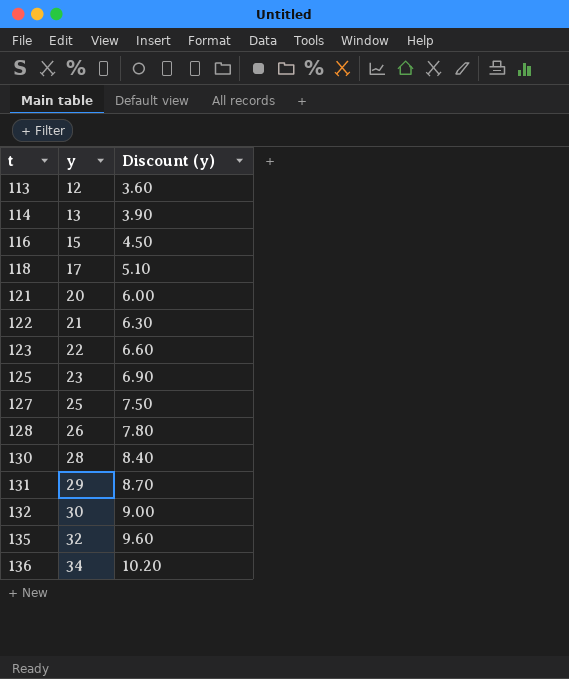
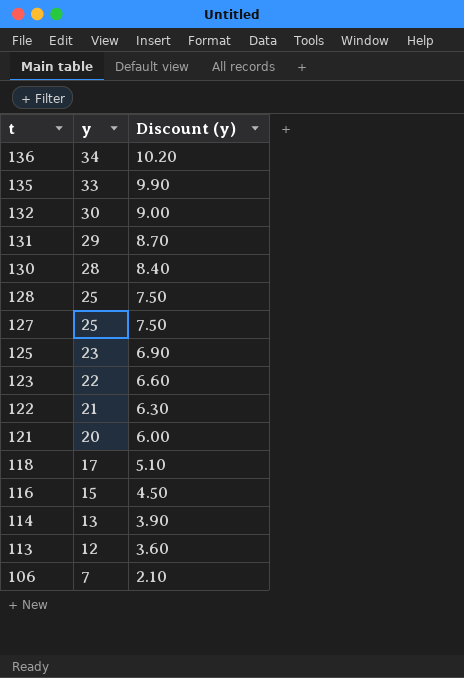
row order: t ascending -> t descending
135 | y: 32 -> 33
135 | Discount (y): 9.60 -> 9.90
128 | y: 26 -> 25
128 | Discount (y): 7.80 -> 7.50
row 106: none -> 7 | 2.10

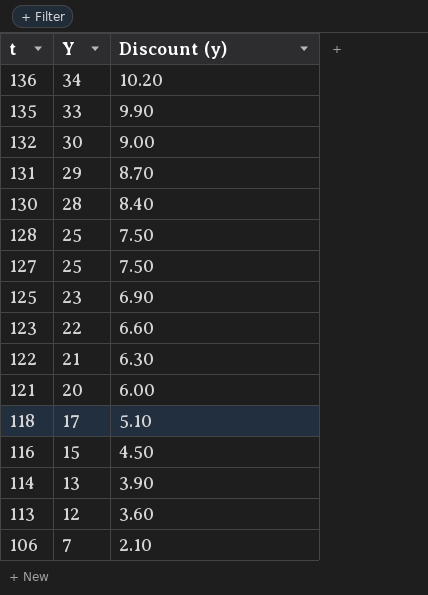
column name: y -> Y

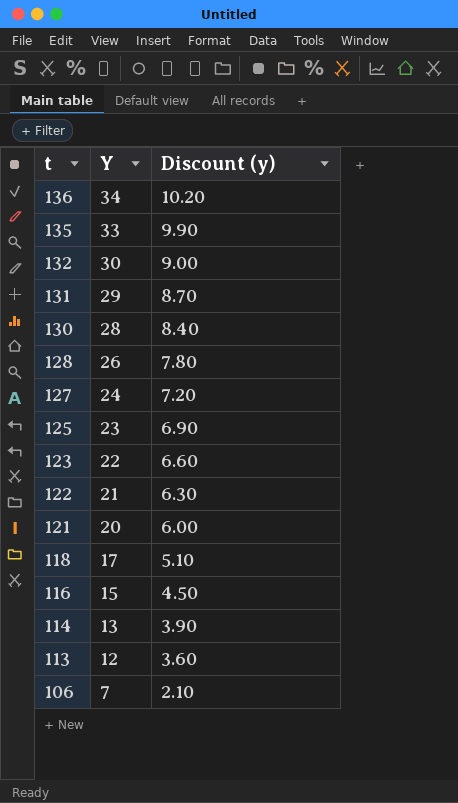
128 | Y: 25 -> 26
128 | Discount (y): 7.50 -> 7.80
127 | Y: 25 -> 24
127 | Discount (y): 7.50 -> 7.20

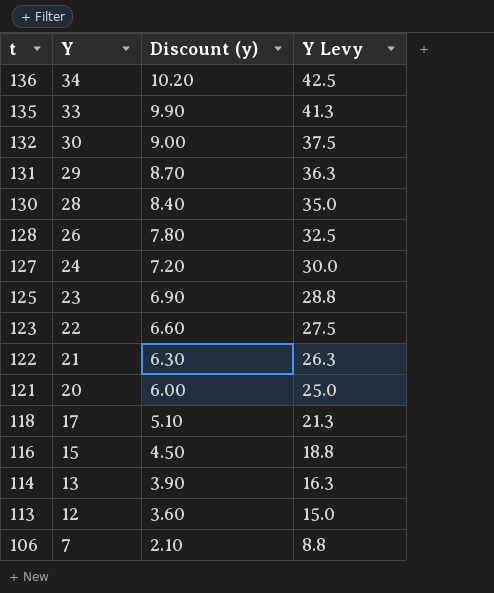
column Y Levy | formula: none -> [Y] * 1.25

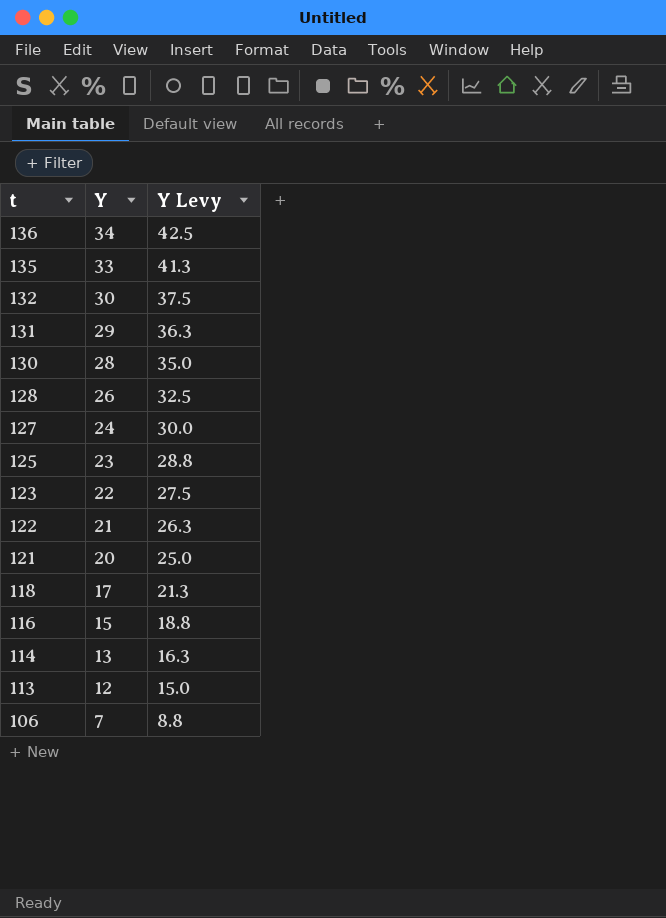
column Discount (y) | formula: [Y] * 0.3 -> none

